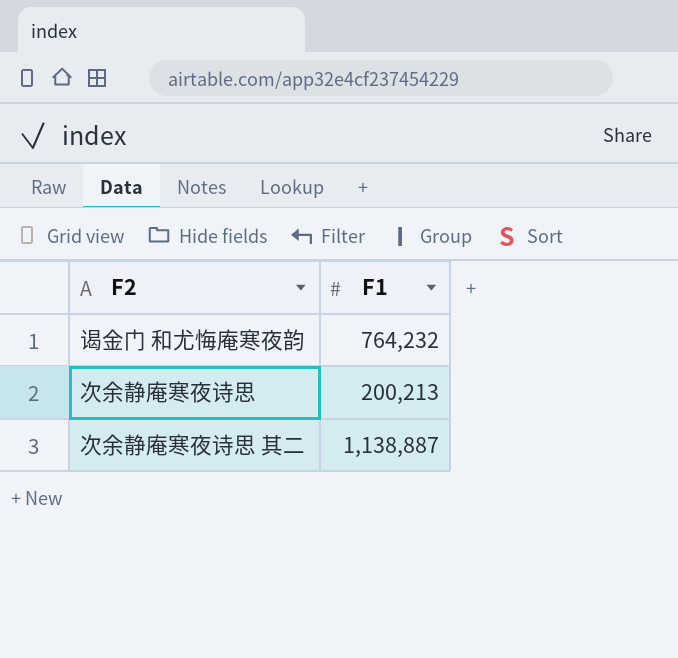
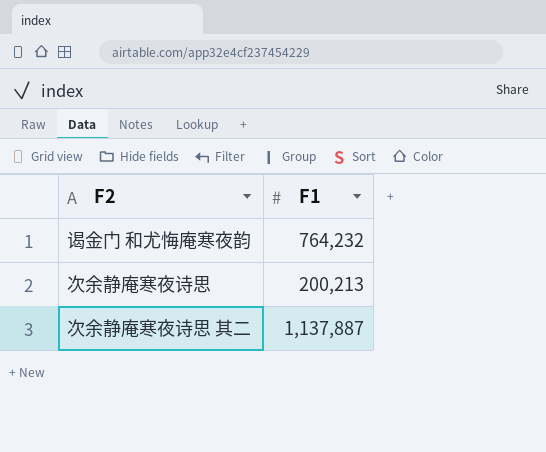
次余静庵寒夜诗思 其二 | F1: 1,138,887 -> 1,137,887

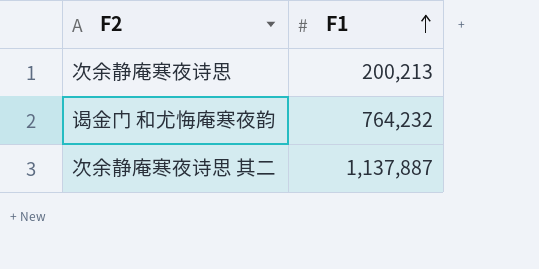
row order: none -> F1 ascending

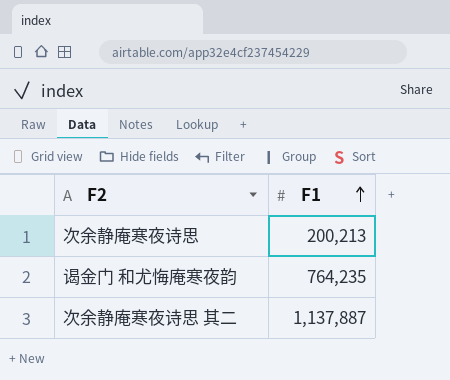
谒金门 和尤悔庵寒夜韵 | F1: 764,232 -> 764,235

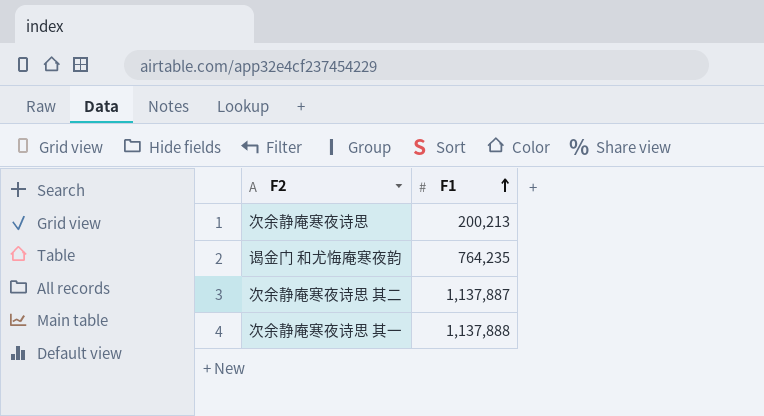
row 次余静庵寒夜诗思 其一: none -> 1,137,888

